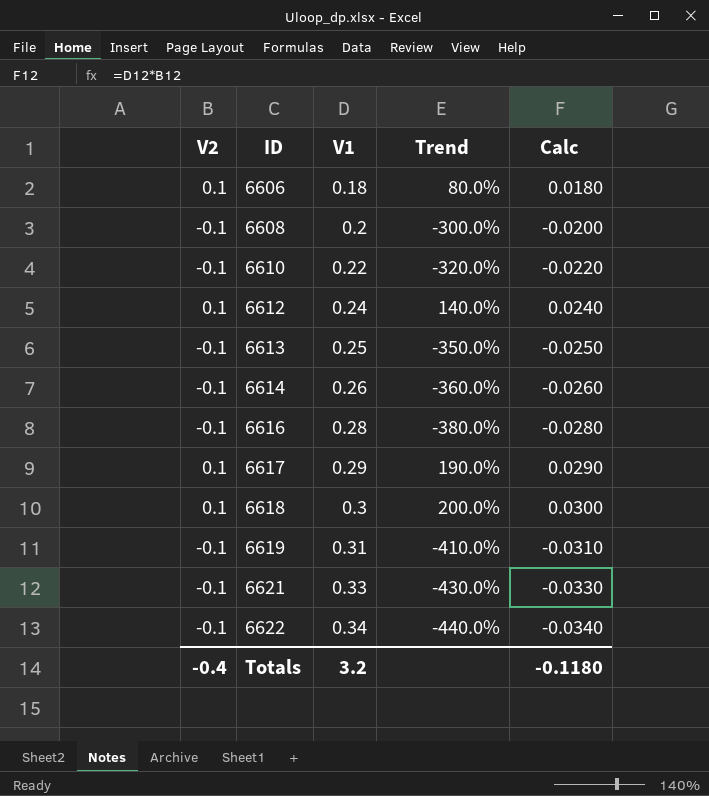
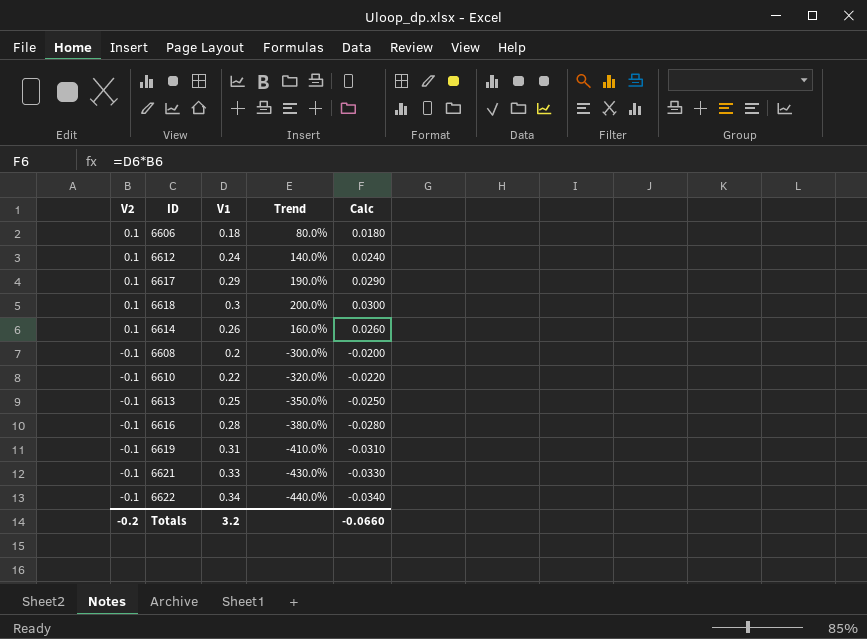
row order: ID ascending -> V2 descending
6614 | V2: -0.1 -> 0.1
6614 | Trend: -360.0% -> 160.0%
6614 | Calc: -0.0260 -> 0.0260
Totals | V2: -0.4 -> -0.2
Totals | Calc: -0.1180 -> -0.0660

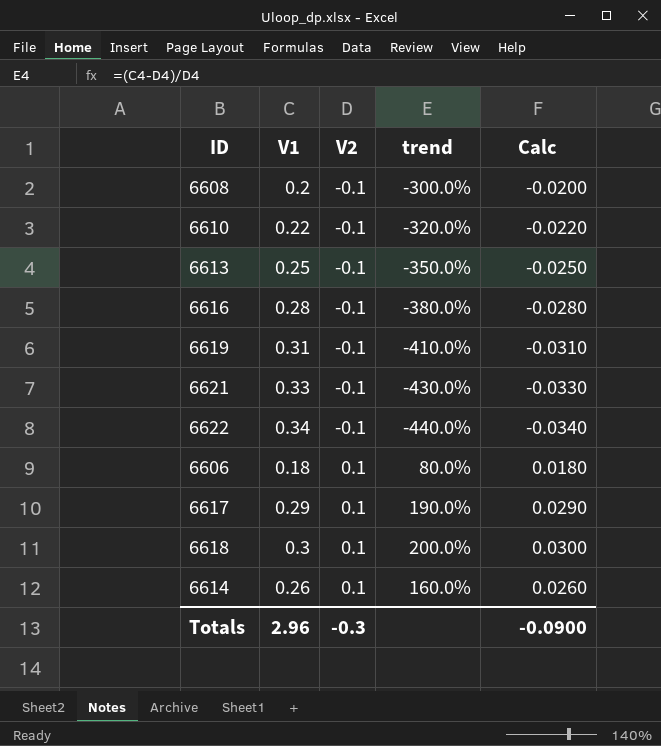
row order: V2 descending -> V2 ascending
column V2 | position: 1 -> 3
column name: Trend -> trend
row 6612: 0.1 | 0.24 | 140.0% | 0.0240 -> none
Totals | V1: 3.2 -> 2.96
Totals | V2: -0.2 -> -0.3
Totals | Calc: -0.0660 -> -0.0900

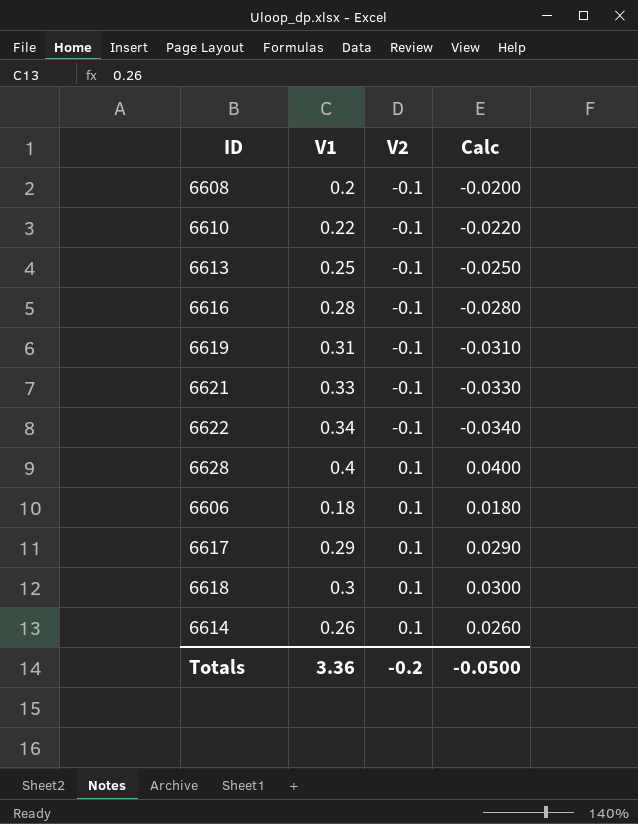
column trend | formula: ([V1] - [V2]) / [V2] -> none
row 6628: none -> 0.4 | 0.1 | 0.0400
Totals | V1: 2.96 -> 3.36
Totals | V2: -0.3 -> -0.2
Totals | Calc: -0.0900 -> -0.0500

